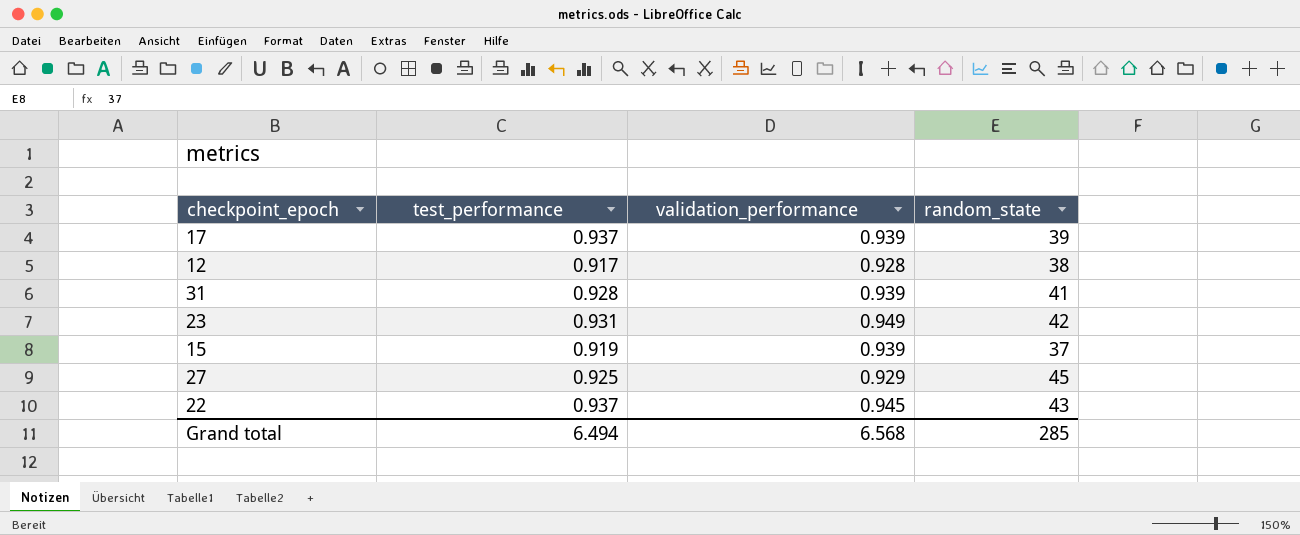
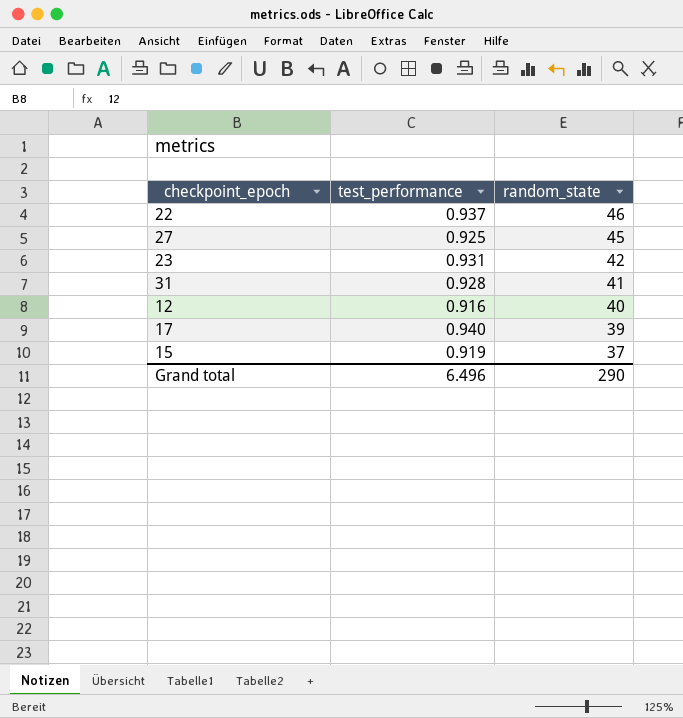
row order: none -> random_state descending
column validation_performance | position: 3 -> none
22 | random_state: 43 -> 46
12 | test_performance: 0.917 -> 0.916
12 | random_state: 38 -> 40
17 | test_performance: 0.937 -> 0.940
Grand total | test_performance: 6.494 -> 6.496
Grand total | random_state: 285 -> 290

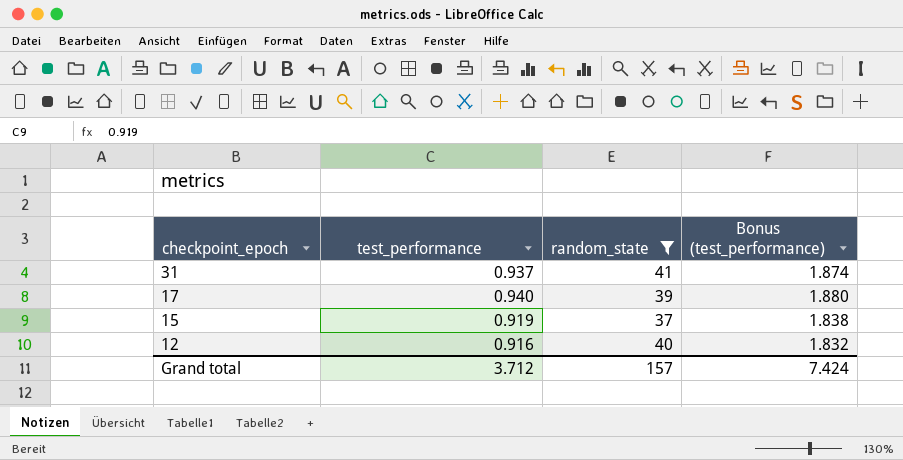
filter: none -> random_state <= 41
row order: random_state descending -> checkpoint_epoch descending
column Bonus (test_performance) | formula: none -> [test_performance] * 2
31 | test_performance: 0.928 -> 0.937
Grand total | test_performance: 6.496 -> 3.712
Grand total | random_state: 290 -> 157

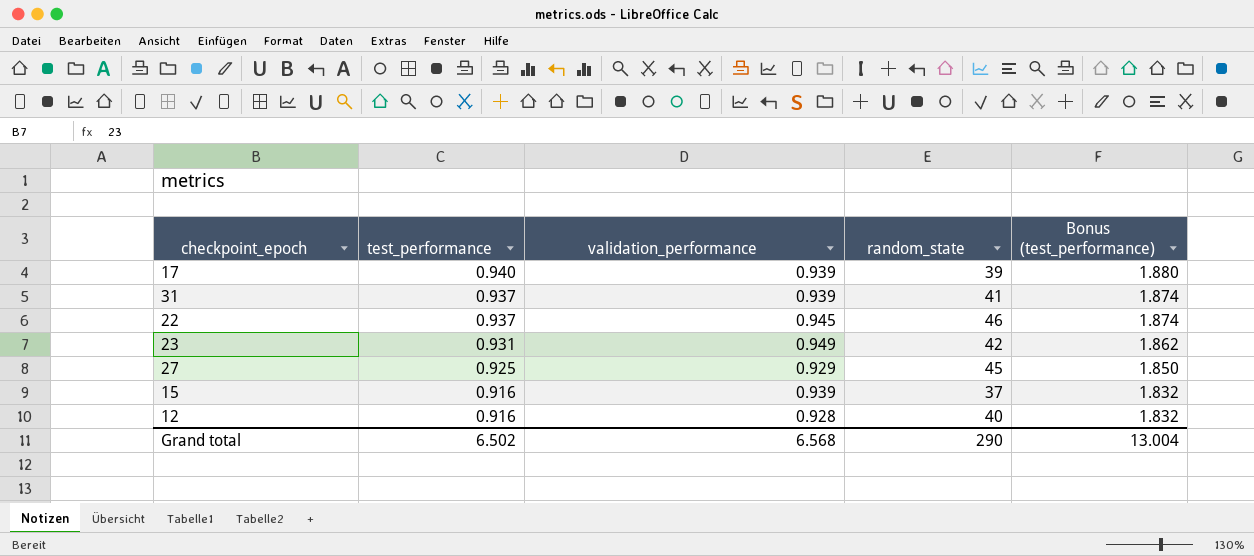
filter: random_state <= 41 -> none
row order: checkpoint_epoch descending -> test_performance descending
column validation_performance | position: none -> 3
15 | test_performance: 0.919 -> 0.916
15 | Bonus (test_performance): 1.838 -> 1.832
Grand total | test_performance: 3.712 -> 6.502
Grand total | random_state: 157 -> 290
Grand total | Bonus (test_performance): 7.424 -> 13.004

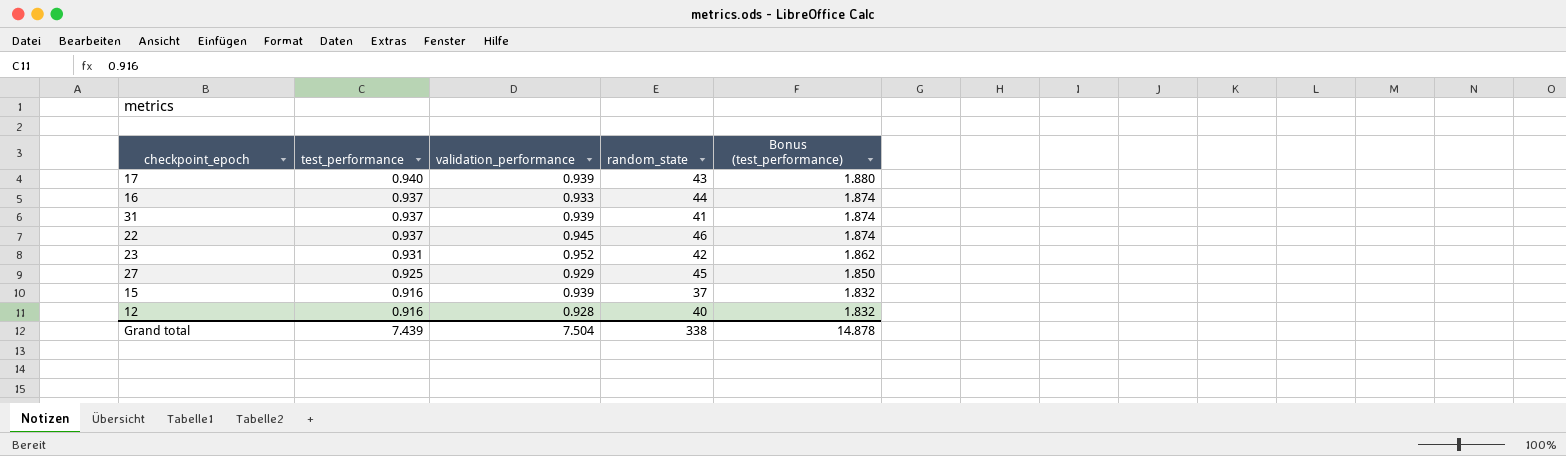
17 | random_state: 39 -> 43
row 16: none -> 0.937 | 0.933 | 44 | 1.874
23 | validation_performance: 0.949 -> 0.952
Grand total | test_performance: 6.502 -> 7.439
Grand total | validation_performance: 6.568 -> 7.504
Grand total | random_state: 290 -> 338
Grand total | Bonus (test_performance): 13.004 -> 14.878

